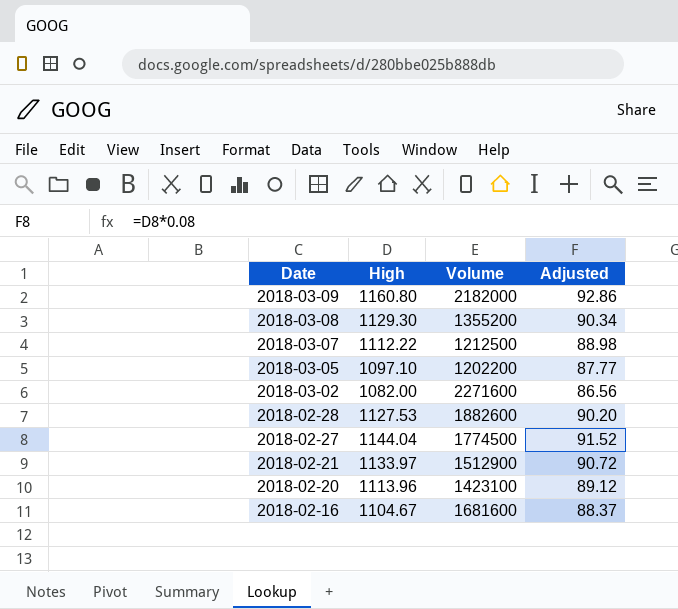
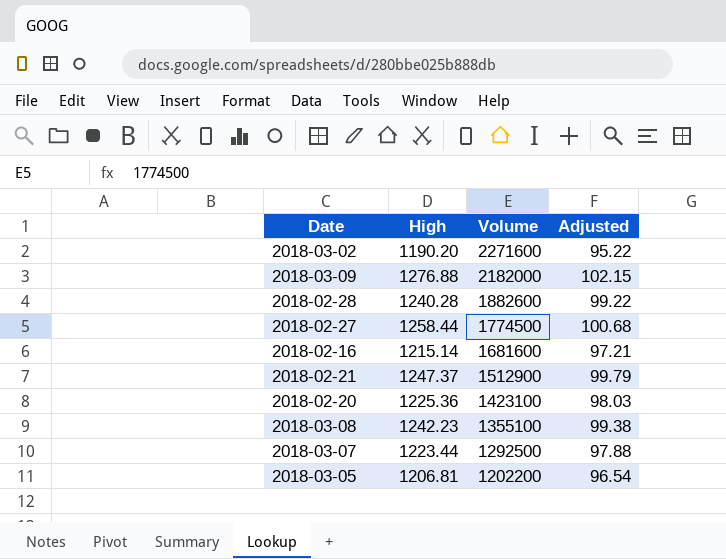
row order: Date descending -> Volume descending
2018-03-02 | High: 1082.00 -> 1190.20
2018-03-02 | Adjusted: 86.56 -> 95.22
2018-03-09 | High: 1160.80 -> 1276.88
2018-03-09 | Adjusted: 92.86 -> 102.15
2018-02-28 | High: 1127.53 -> 1240.28
2018-02-28 | Adjusted: 90.20 -> 99.22
2018-02-27 | High: 1144.04 -> 1258.44
2018-02-27 | Adjusted: 91.52 -> 100.68
2018-02-16 | High: 1104.67 -> 1215.14
2018-02-16 | Adjusted: 88.37 -> 97.21
2018-02-21 | High: 1133.97 -> 1247.37
2018-02-21 | Adjusted: 90.72 -> 99.79
2018-02-20 | High: 1113.96 -> 1225.36
2018-02-20 | Adjusted: 89.12 -> 98.03
2018-03-08 | High: 1129.30 -> 1242.23
2018-03-08 | Volume: 1355200 -> 1355100
2018-03-08 | Adjusted: 90.34 -> 99.38
2018-03-07 | High: 1112.22 -> 1223.44
2018-03-07 | Volume: 1212500 -> 1292500
2018-03-07 | Adjusted: 88.98 -> 97.88
2018-03-05 | High: 1097.10 -> 1206.81
2018-03-05 | Adjusted: 87.77 -> 96.54

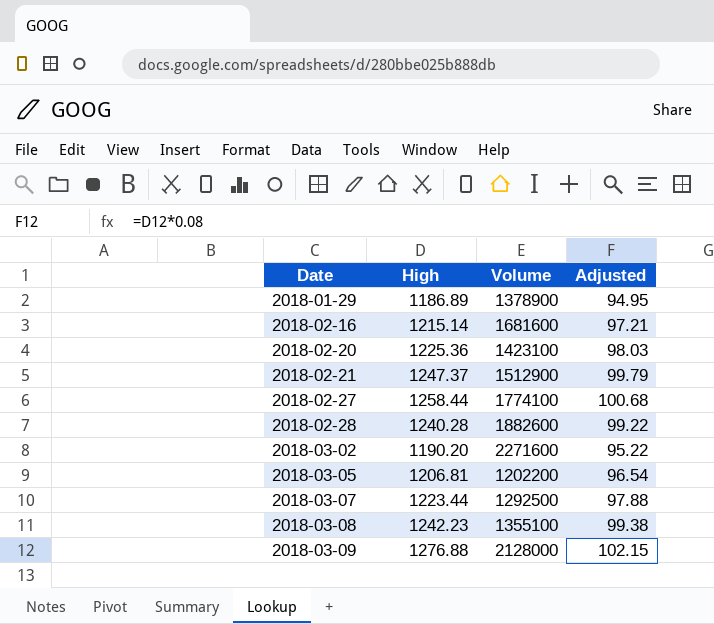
row order: Volume descending -> Date ascending
row 2018-01-29: none -> 1186.89 | 1378900 | 94.95
2018-02-27 | Volume: 1774500 -> 1774100
2018-03-09 | Volume: 2182000 -> 2128000

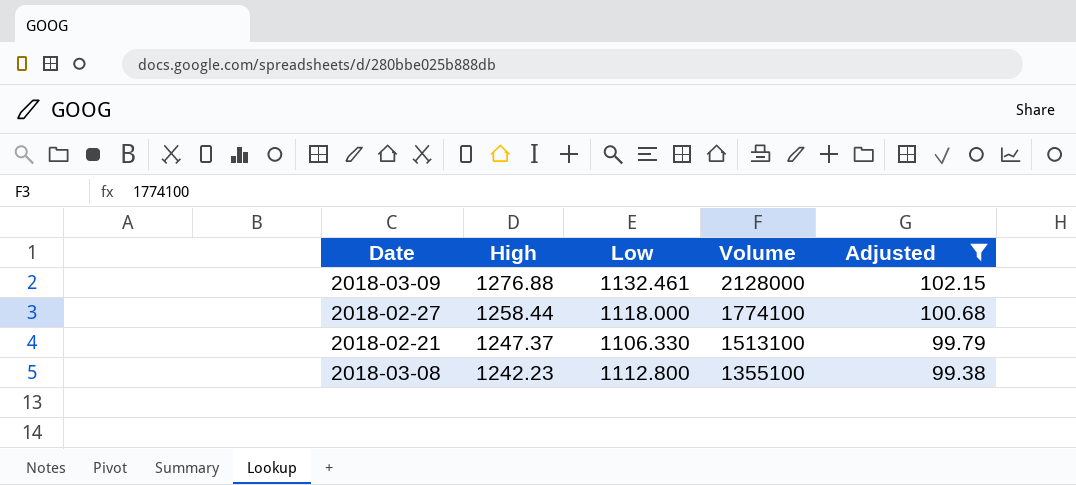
filter: none -> Adjusted >= 99.38
row order: Date ascending -> High descending
column Low | position: none -> 3
2018-02-21 | Volume: 1512900 -> 1513100

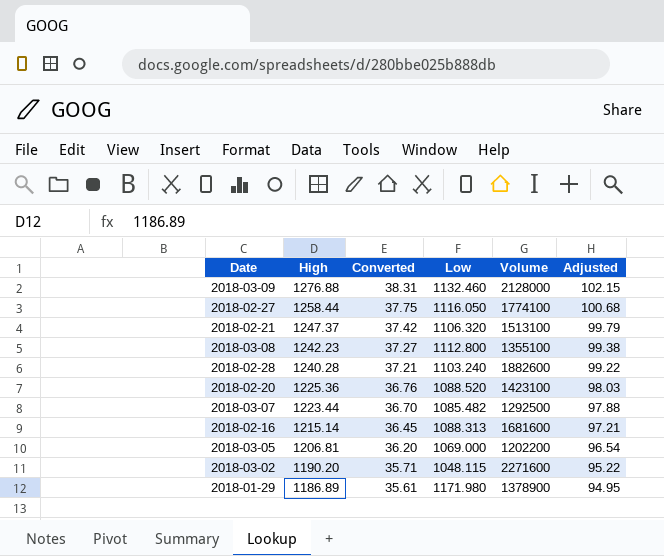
filter: Adjusted >= 99.38 -> none
column Converted | formula: none -> [High] * 0.03
2018-03-09 | Low: 1132.461 -> 1132.460
2018-02-27 | Low: 1118.000 -> 1116.050
2018-02-21 | Low: 1106.330 -> 1106.320

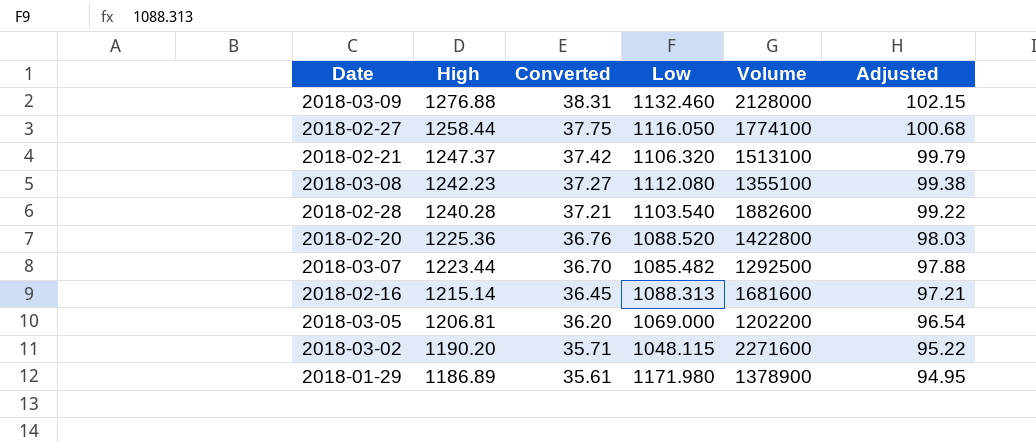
2018-03-08 | Low: 1112.800 -> 1112.080
2018-02-28 | Low: 1103.240 -> 1103.540
2018-02-20 | Volume: 1423100 -> 1422800

